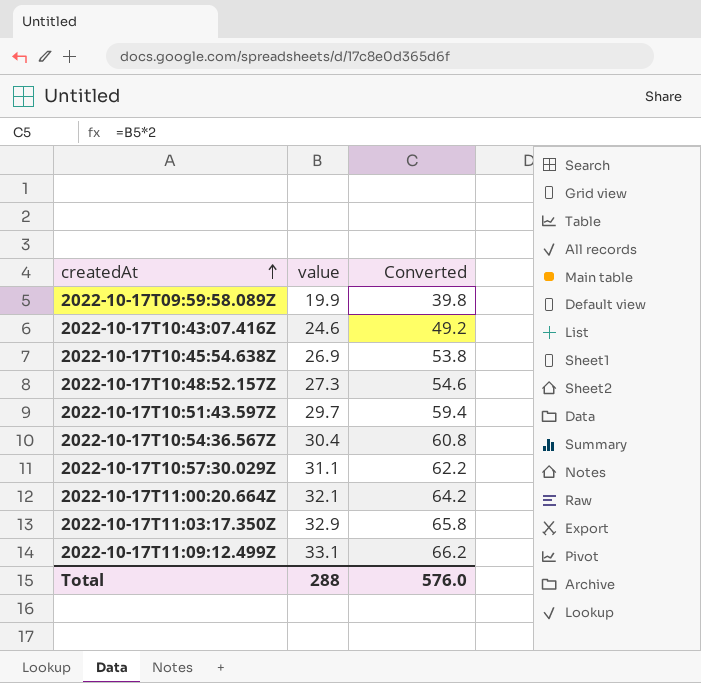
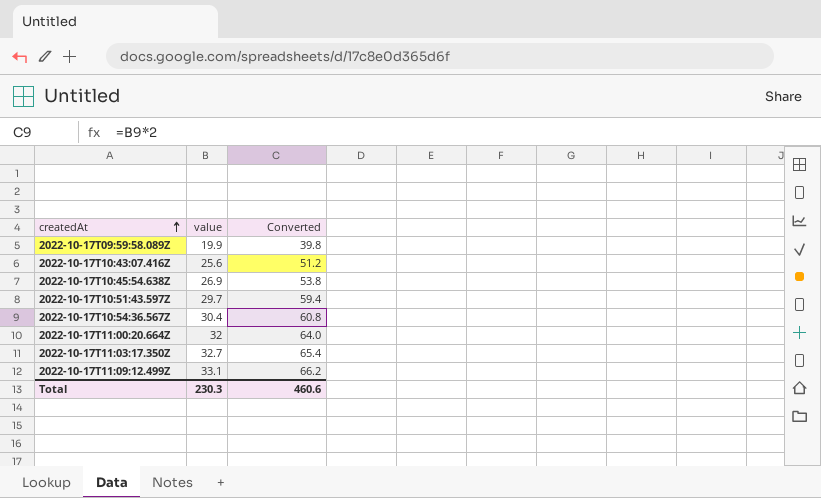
row 2022-10-17T10:48:52.157Z: 27.3 | 54.6 -> none
row 2022-10-17T10:57:30.029Z: 31.1 | 62.2 -> none
2022-10-17T10:43:07.416Z | value: 24.6 -> 25.6
2022-10-17T10:43:07.416Z | Converted: 49.2 -> 51.2
2022-10-17T11:00:20.664Z | value: 32.1 -> 32
2022-10-17T11:00:20.664Z | Converted: 64.2 -> 64.0
2022-10-17T11:03:17.350Z | value: 32.9 -> 32.7
2022-10-17T11:03:17.350Z | Converted: 65.8 -> 65.4
Total | value: 288 -> 230.3
Total | Converted: 576.0 -> 460.6

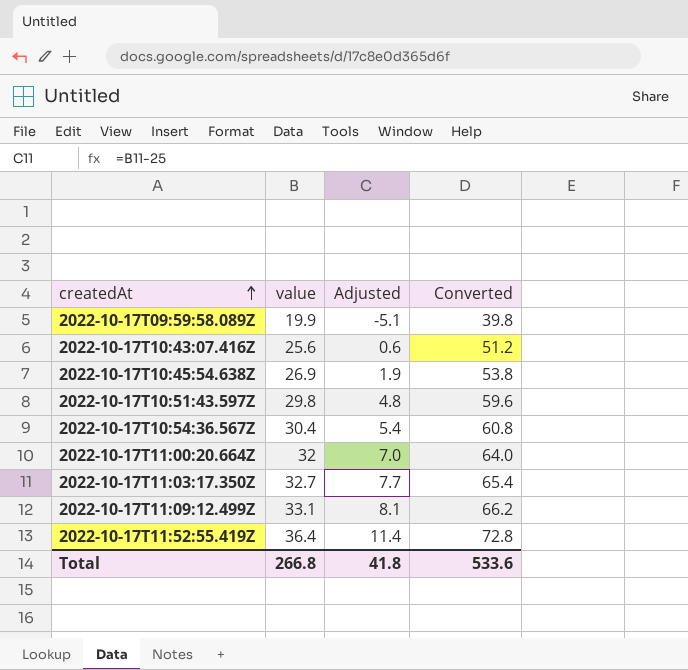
column Adjusted | formula: none -> [value] - 25
2022-10-17T10:51:43.597Z | value: 29.7 -> 29.8
2022-10-17T10:51:43.597Z | Converted: 59.4 -> 59.6
row 2022-10-17T11:52:55.419Z: none -> 36.4 | 11.4 | 72.8
Total | value: 230.3 -> 266.8
Total | Converted: 460.6 -> 533.6

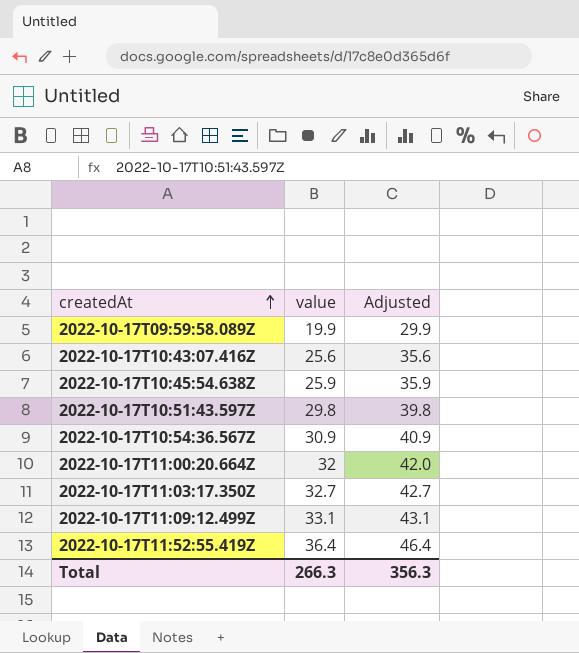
column Converted | formula: [value] * 2 -> none
column Adjusted | formula: [value] - 25 -> [value] + 10
2022-10-17T10:45:54.638Z | value: 26.9 -> 25.9
2022-10-17T10:54:36.567Z | value: 30.4 -> 30.9
Total | value: 266.8 -> 266.3
Total | Adjusted: 41.8 -> 356.3

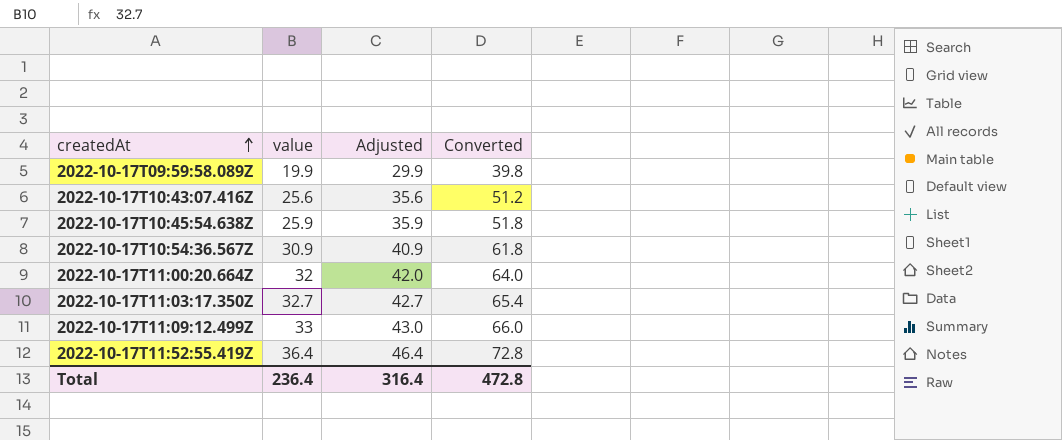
column Converted | formula: none -> [value] * 2
row 2022-10-17T10:51:43.597Z: 29.8 | 39.8 -> none
2022-10-17T11:09:12.499Z | value: 33.1 -> 33
2022-10-17T11:09:12.499Z | Adjusted: 43.1 -> 43.0
Total | value: 266.3 -> 236.4
Total | Adjusted: 356.3 -> 316.4

